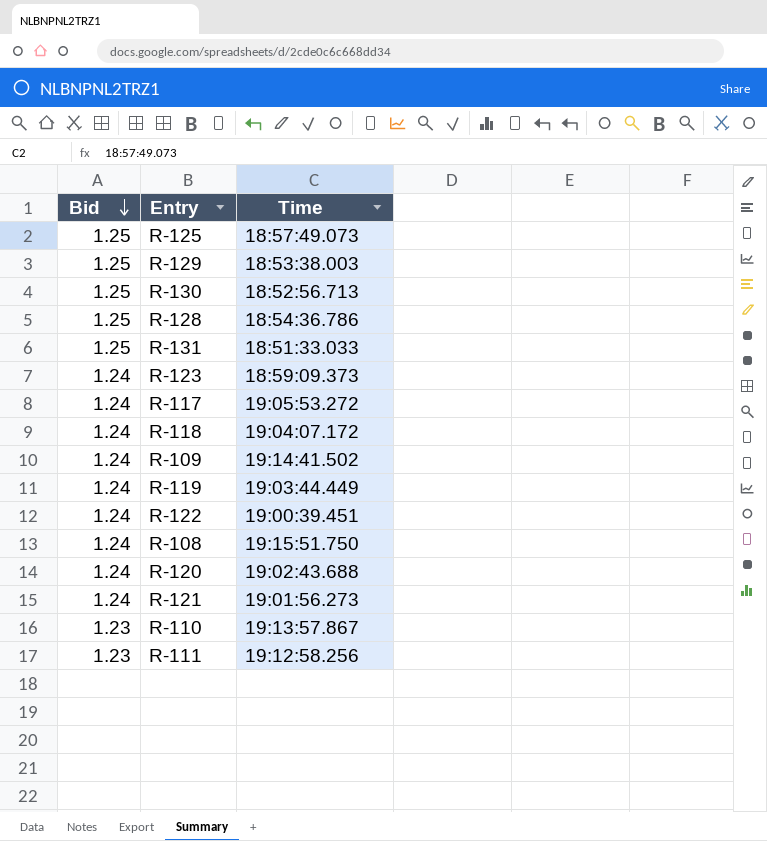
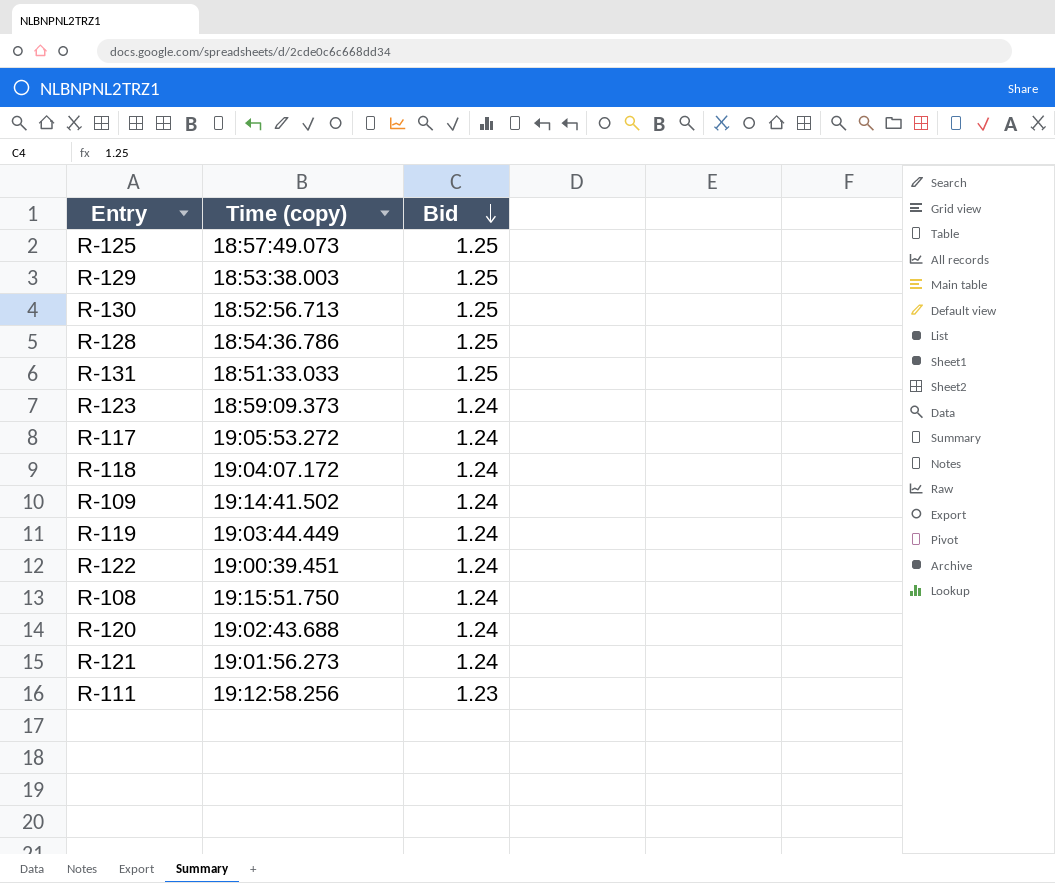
column name: Time -> Time (copy)
column Bid | position: 1 -> 3
row R-110: 1.23 | 19:13:57.867 -> none

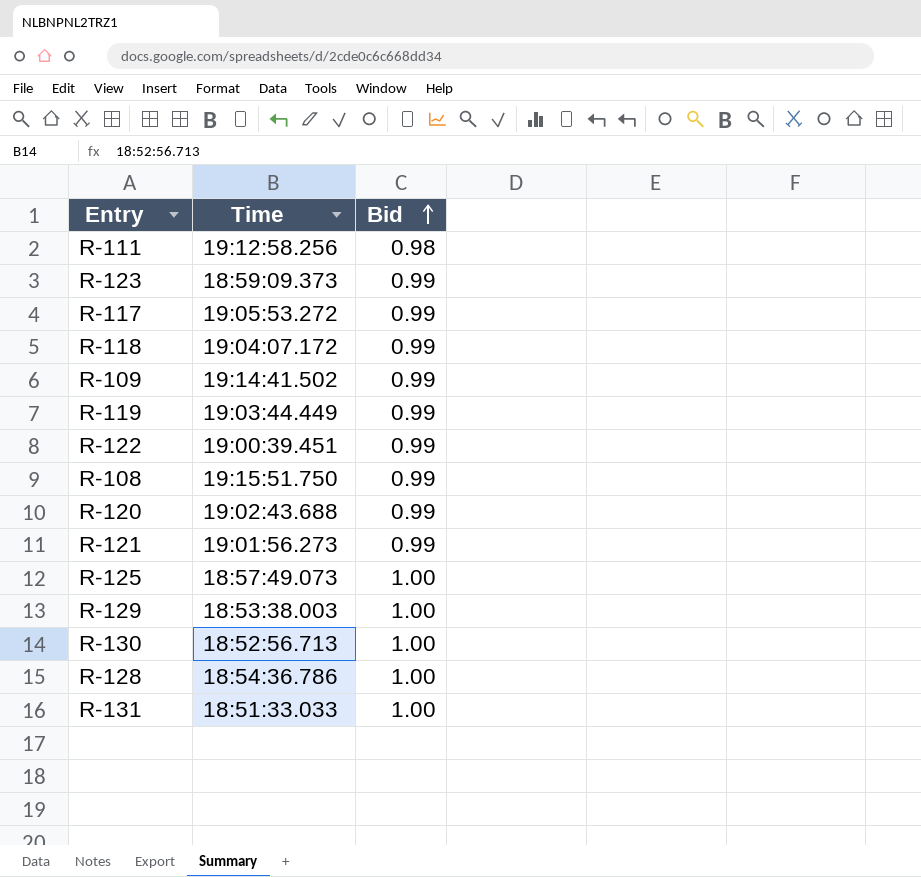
row order: Bid descending -> Bid ascending
column name: Time (copy) -> Time
R-111 | Bid: 1.23 -> 0.98
R-123 | Bid: 1.24 -> 0.99
R-117 | Bid: 1.24 -> 0.99
R-118 | Bid: 1.24 -> 0.99
R-109 | Bid: 1.24 -> 0.99
R-119 | Bid: 1.24 -> 0.99
R-122 | Bid: 1.24 -> 0.99
R-108 | Bid: 1.24 -> 0.99
R-120 | Bid: 1.24 -> 0.99
R-121 | Bid: 1.24 -> 0.99
R-125 | Bid: 1.25 -> 1.00
R-129 | Bid: 1.25 -> 1.00
R-130 | Bid: 1.25 -> 1.00
R-128 | Bid: 1.25 -> 1.00
R-131 | Bid: 1.25 -> 1.00

